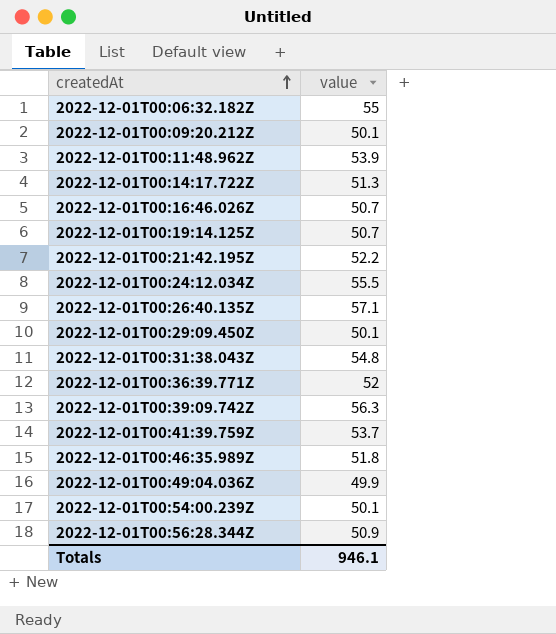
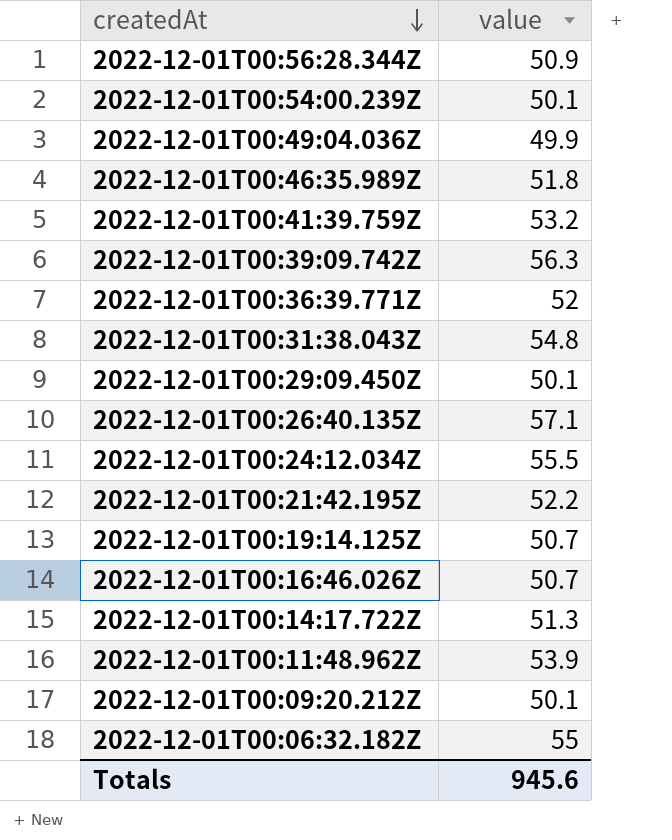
row order: createdAt ascending -> createdAt descending
2022-12-01T00:41:39.759Z | value: 53.7 -> 53.2
Totals | value: 946.1 -> 945.6

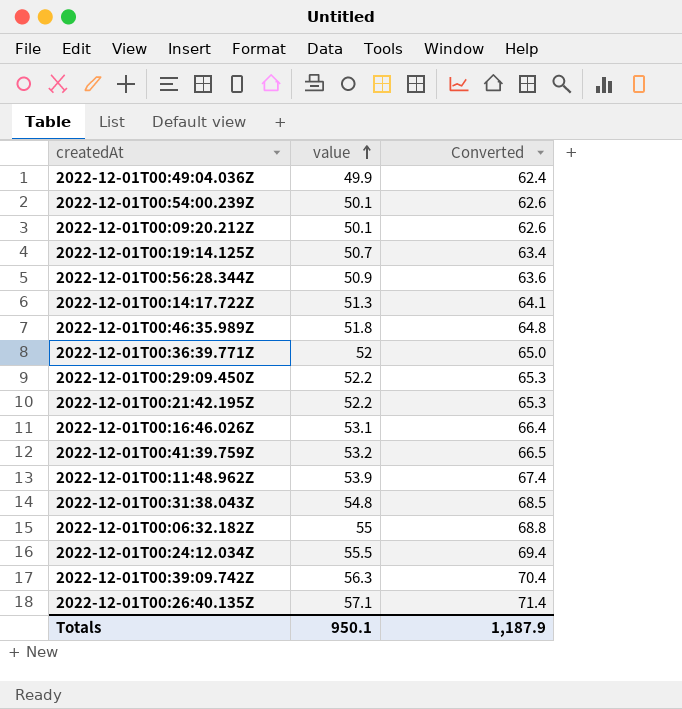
row order: createdAt descending -> value ascending
column Converted | formula: none -> [value] * 1.25
2022-12-01T00:29:09.450Z | value: 50.1 -> 52.2
2022-12-01T00:16:46.026Z | value: 50.7 -> 53.1
Totals | value: 945.6 -> 950.1

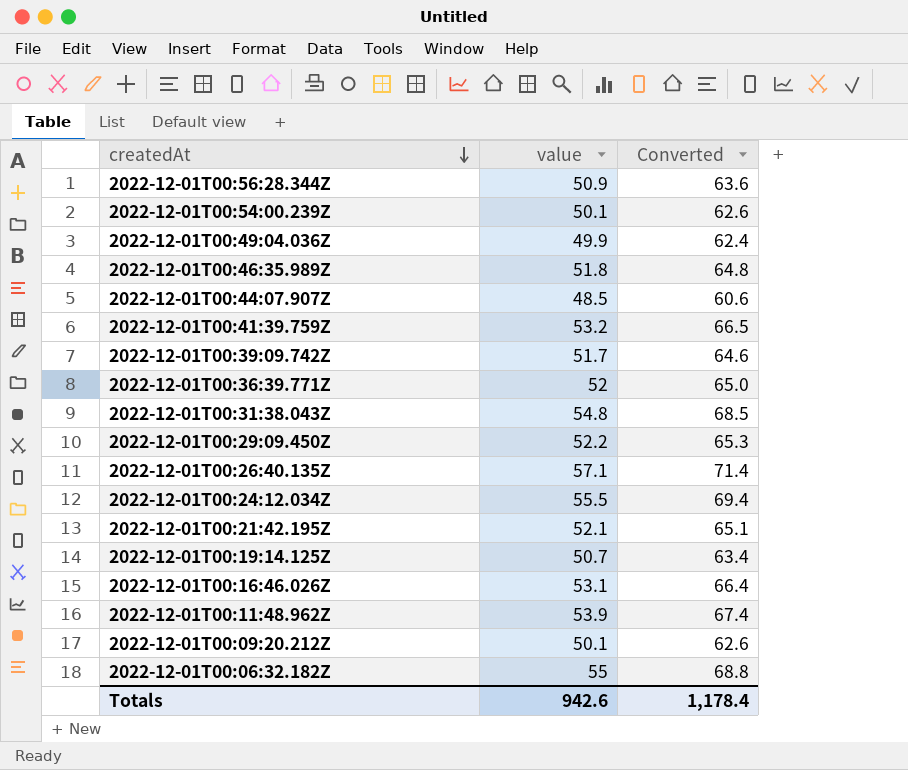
row order: value ascending -> createdAt descending
row 2022-12-01T00:14:17.722Z: 51.3 | 64.1 -> none
row 2022-12-01T00:44:07.907Z: none -> 48.5 | 60.6
2022-12-01T00:39:09.742Z | value: 56.3 -> 51.7
2022-12-01T00:39:09.742Z | Converted: 70.4 -> 64.6
2022-12-01T00:21:42.195Z | value: 52.2 -> 52.1
2022-12-01T00:21:42.195Z | Converted: 65.3 -> 65.1
Totals | value: 950.1 -> 942.6
Totals | Converted: 1,187.9 -> 1,178.4

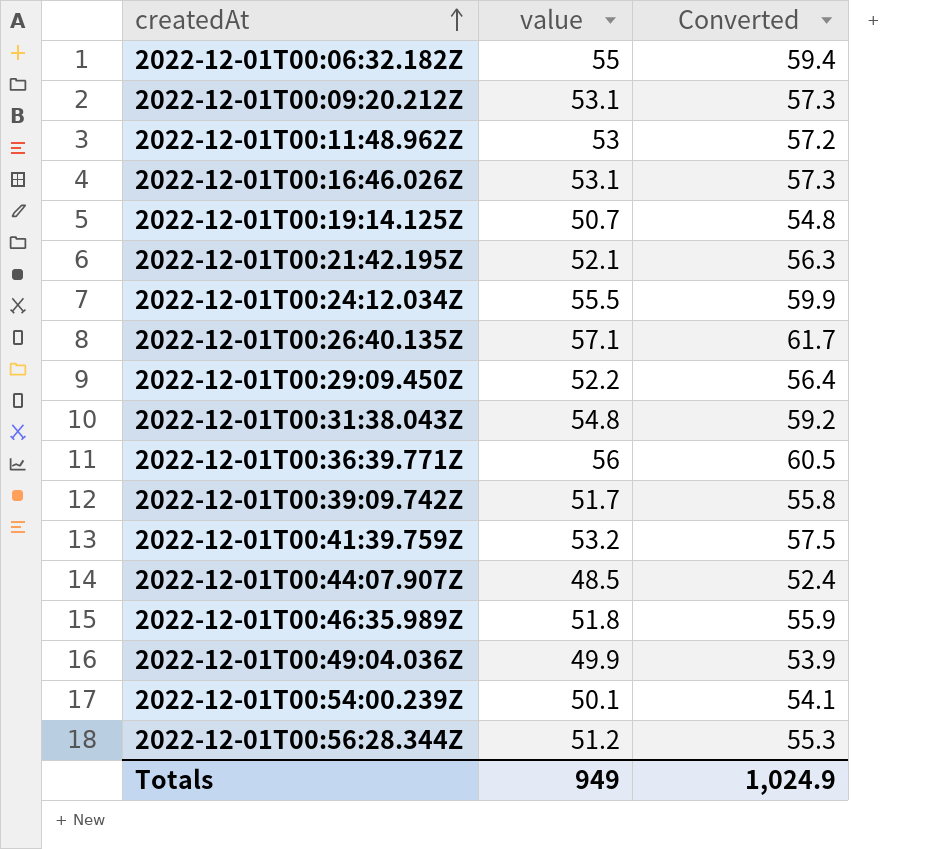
row order: createdAt descending -> createdAt ascending
column Converted | formula: [value] * 1.25 -> [value] * 1.08
2022-12-01T00:09:20.212Z | value: 50.1 -> 53.1
2022-12-01T00:11:48.962Z | value: 53.9 -> 53
2022-12-01T00:36:39.771Z | value: 52 -> 56
2022-12-01T00:56:28.344Z | value: 50.9 -> 51.2
Totals | value: 942.6 -> 949
Totals | Converted: 1,178.4 -> 1,024.9

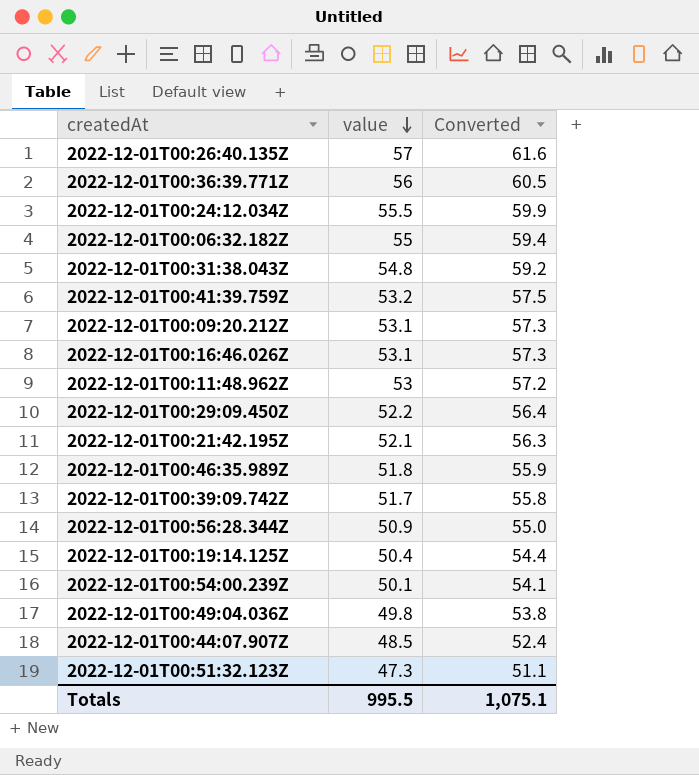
row order: createdAt ascending -> value descending
2022-12-01T00:26:40.135Z | value: 57.1 -> 57
2022-12-01T00:26:40.135Z | Converted: 61.7 -> 61.6
2022-12-01T00:56:28.344Z | value: 51.2 -> 50.9
2022-12-01T00:56:28.344Z | Converted: 55.3 -> 55.0
2022-12-01T00:19:14.125Z | value: 50.7 -> 50.4
2022-12-01T00:19:14.125Z | Converted: 54.8 -> 54.4
2022-12-01T00:49:04.036Z | value: 49.9 -> 49.8
2022-12-01T00:49:04.036Z | Converted: 53.9 -> 53.8
row 2022-12-01T00:51:32.123Z: none -> 47.3 | 51.1
Totals | value: 949 -> 995.5
Totals | Converted: 1,024.9 -> 1,075.1

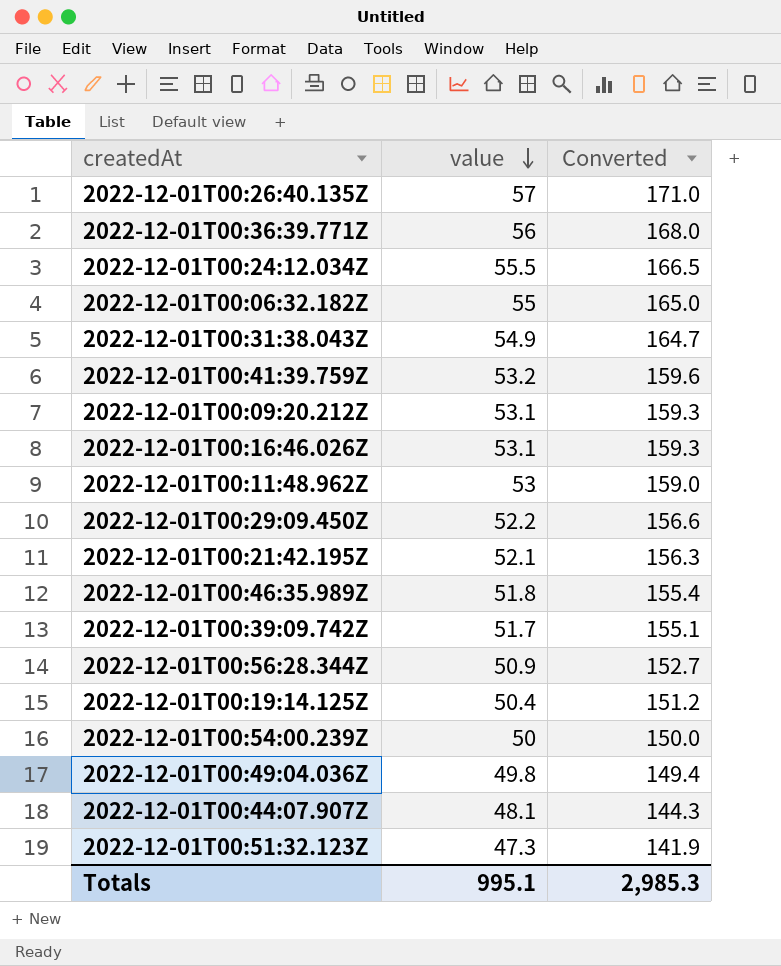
column Converted | formula: [value] * 1.08 -> [value] * 3
2022-12-01T00:31:38.043Z | value: 54.8 -> 54.9
2022-12-01T00:54:00.239Z | value: 50.1 -> 50
2022-12-01T00:44:07.907Z | value: 48.5 -> 48.1
Totals | value: 995.5 -> 995.1
Totals | Converted: 1,075.1 -> 2,985.3

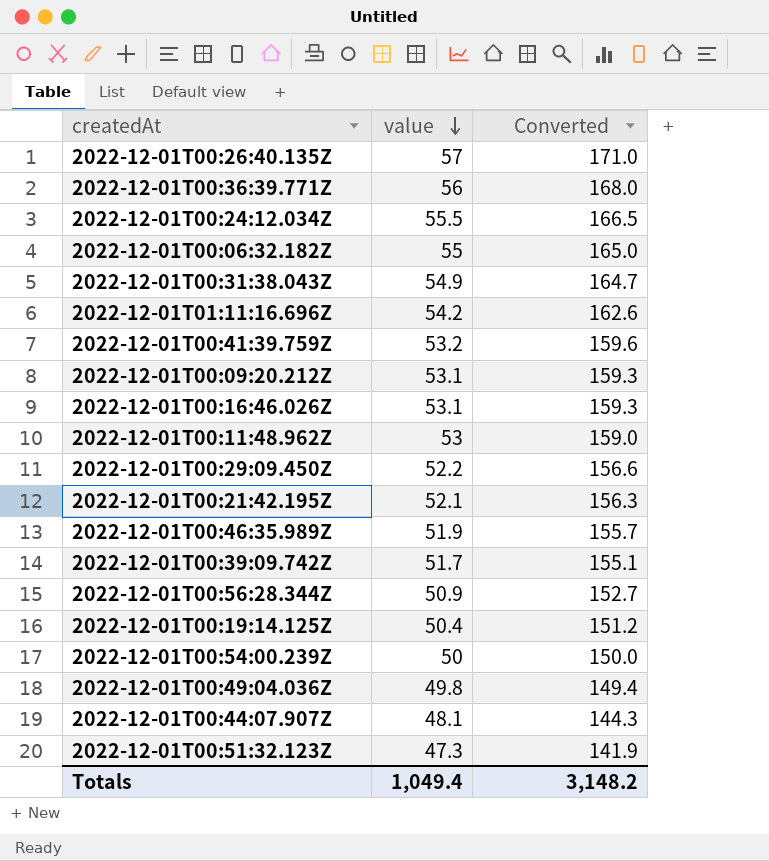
row 2022-12-01T01:11:16.696Z: none -> 54.2 | 162.6
2022-12-01T00:46:35.989Z | value: 51.8 -> 51.9
2022-12-01T00:46:35.989Z | Converted: 155.4 -> 155.7
Totals | value: 995.1 -> 1,049.4
Totals | Converted: 2,985.3 -> 3,148.2

